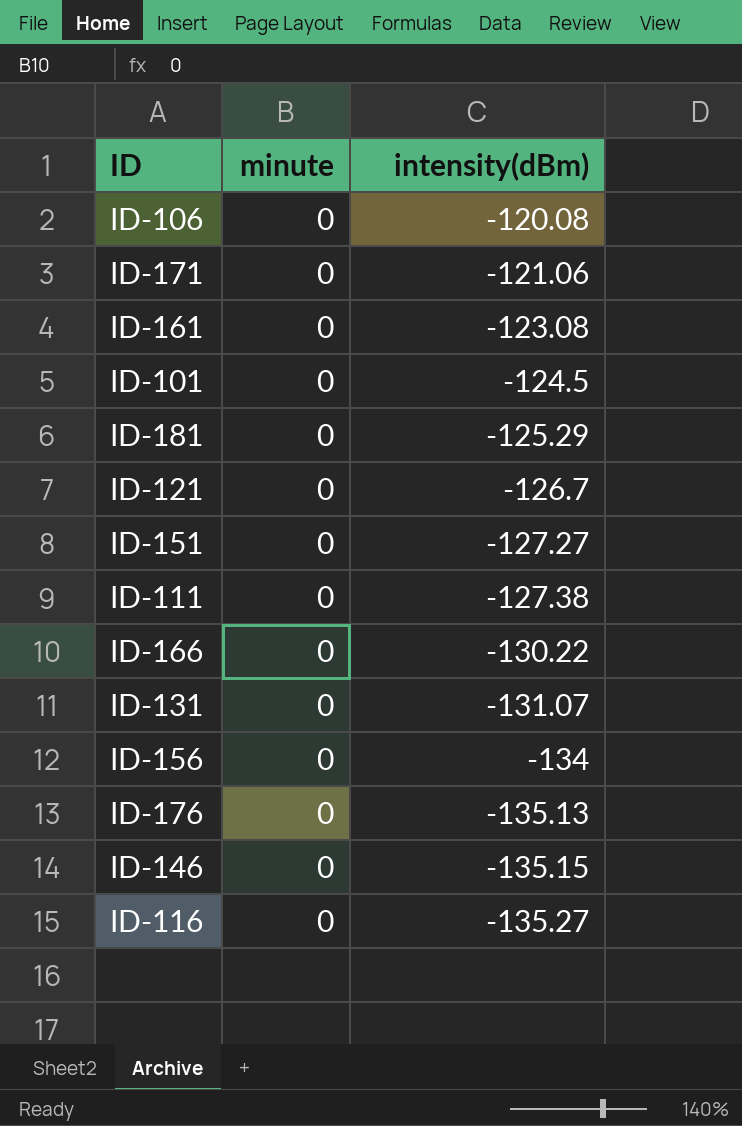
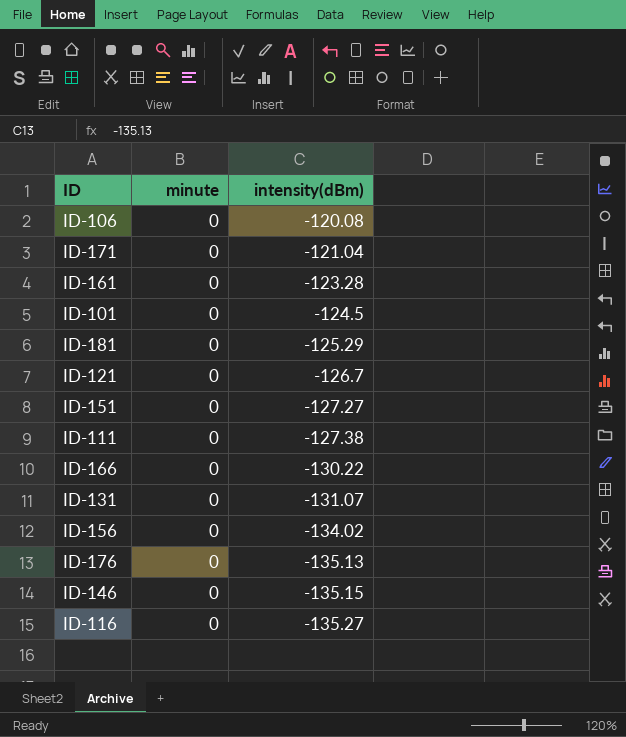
ID-171 | intensity(dBm): -121.06 -> -121.04
ID-161 | intensity(dBm): -123.08 -> -123.28
ID-156 | intensity(dBm): -134 -> -134.02

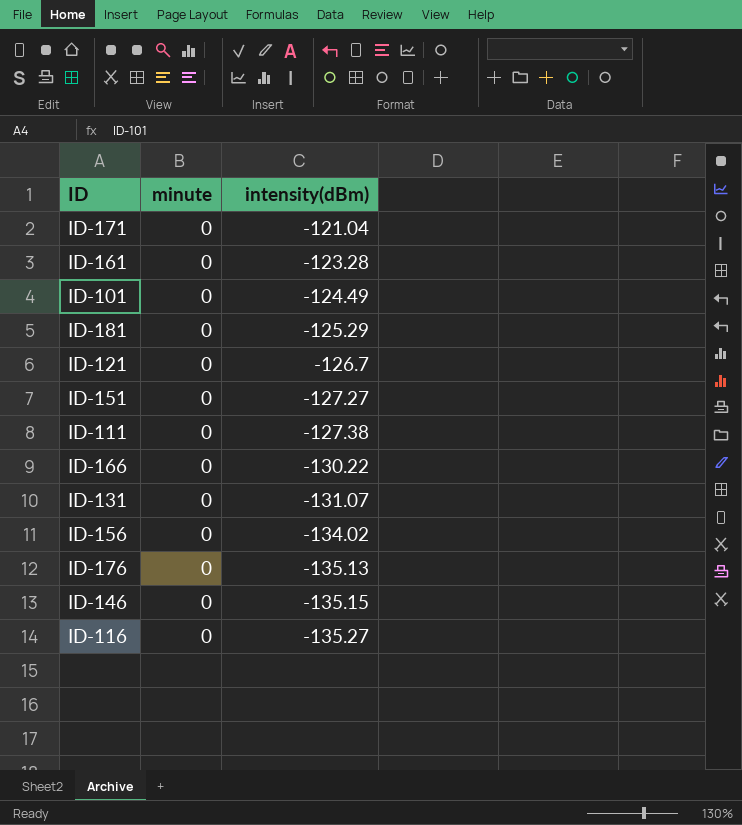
row ID-106: 0 | -120.08 -> none
ID-101 | intensity(dBm): -124.5 -> -124.49

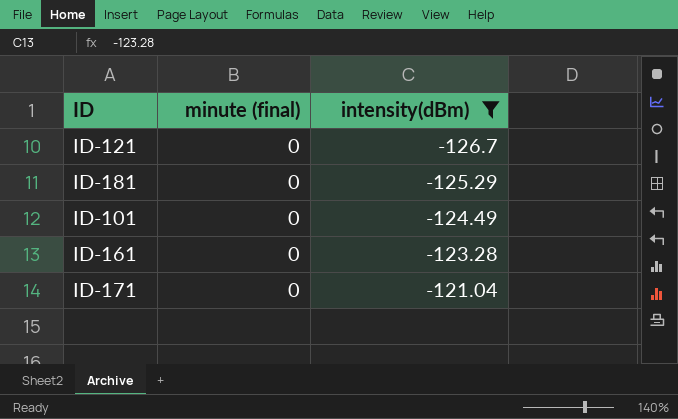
filter: none -> intensity(dBm) >= -126.7
row order: intensity(dBm) descending -> intensity(dBm) ascending
column name: minute -> minute (final)

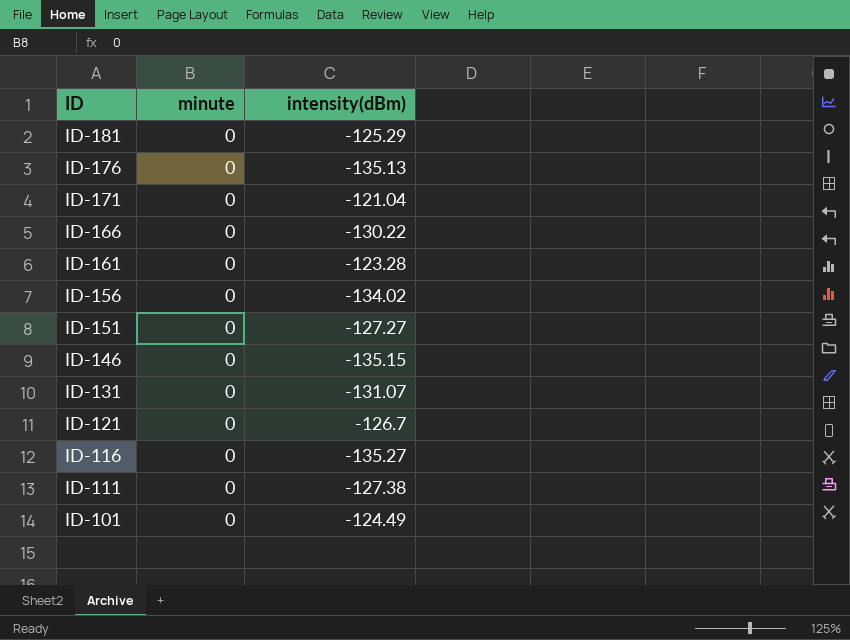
filter: intensity(dBm) >= -126.7 -> none
row order: intensity(dBm) ascending -> ID descending
column name: minute (final) -> minute

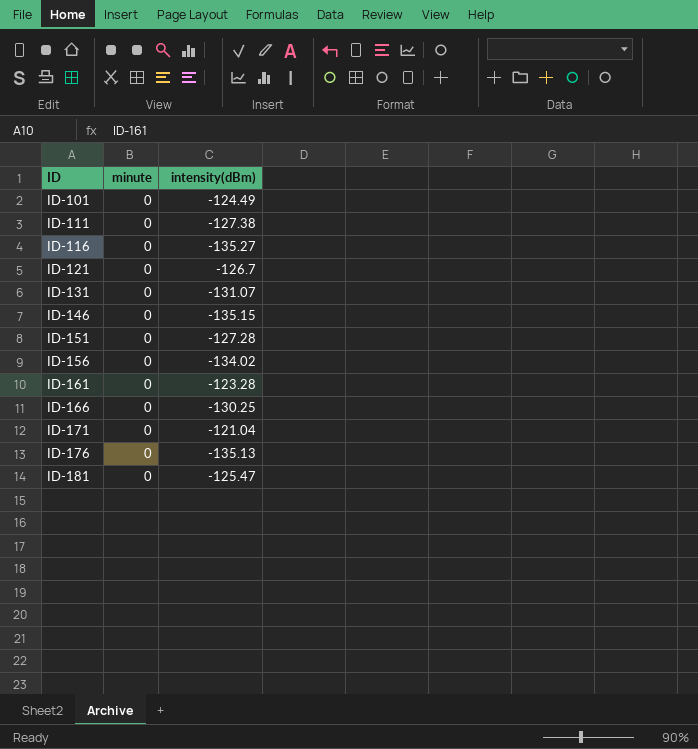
row order: ID descending -> ID ascending
ID-151 | intensity(dBm): -127.27 -> -127.28
ID-166 | intensity(dBm): -130.22 -> -130.25
ID-181 | intensity(dBm): -125.29 -> -125.47

